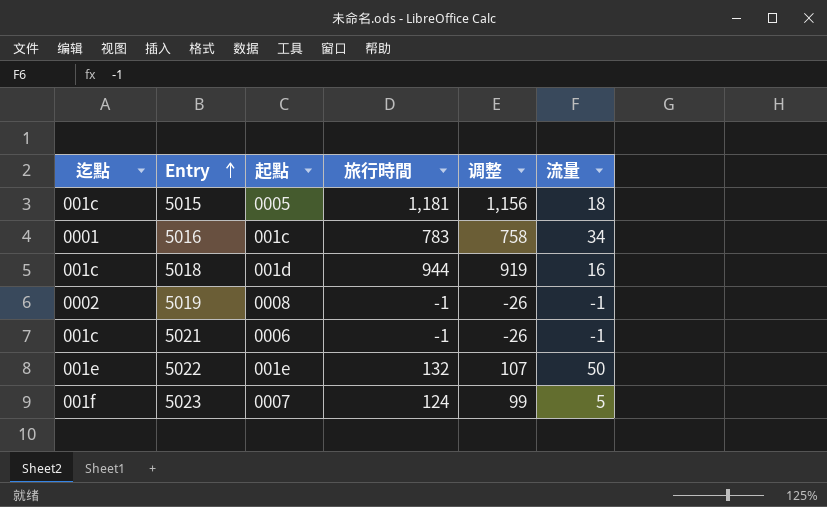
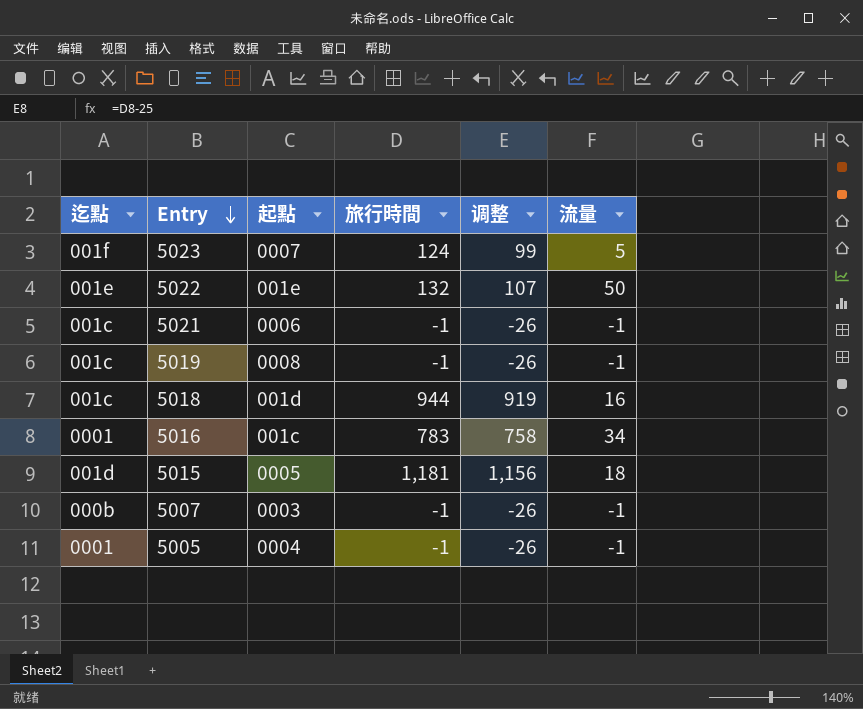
row order: Entry ascending -> Entry descending
5019 | 迄點: 0002 -> 001c
5015 | 迄點: 001c -> 001d
row 5007: none -> 000b | 0003 | -1 | -26 | -1
row 5005: none -> 0001 | 0004 | -1 | -26 | -1

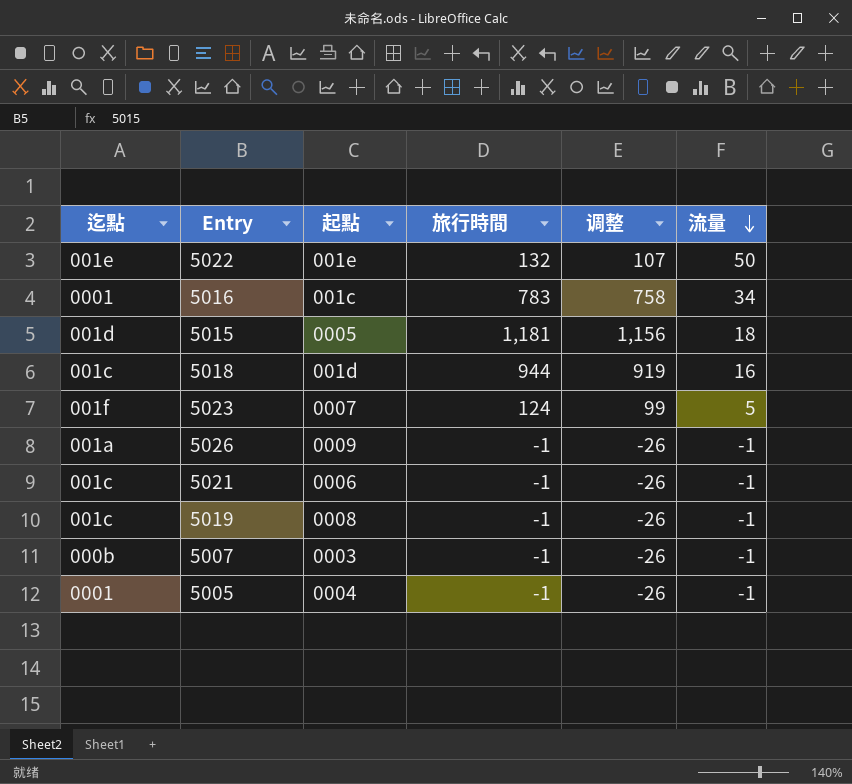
row order: Entry descending -> 流量 descending
row 5026: none -> 001a | 0009 | -1 | -26 | -1

